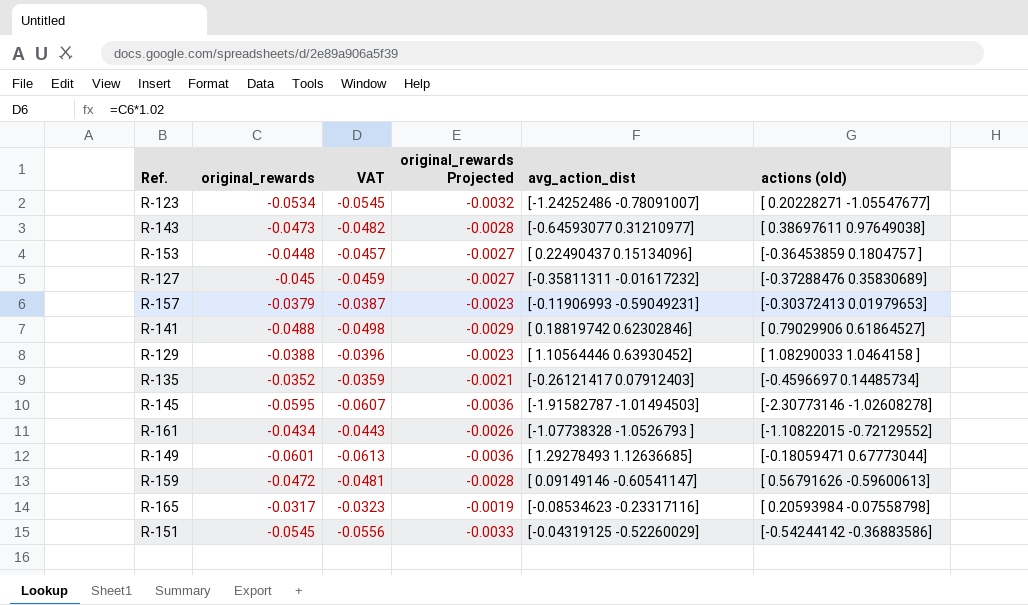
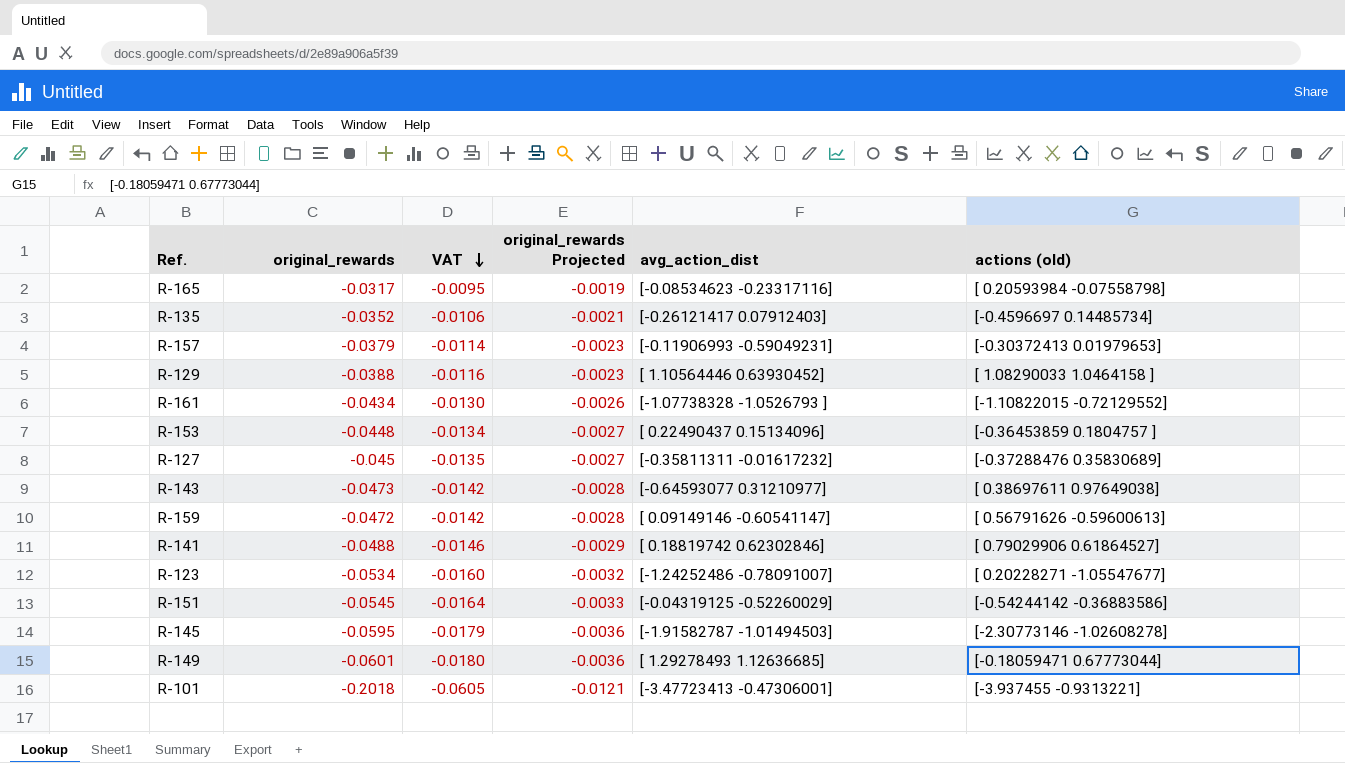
row order: none -> VAT descending
column VAT | formula: [original_rewards] * 1.02 -> [original_rewards] * 0.3
row R-101: none -> -0.2018 | -0.0605 | -0.0121 | [-3.47723413 -0.47306001] | [-3.937455 -0.9313221]

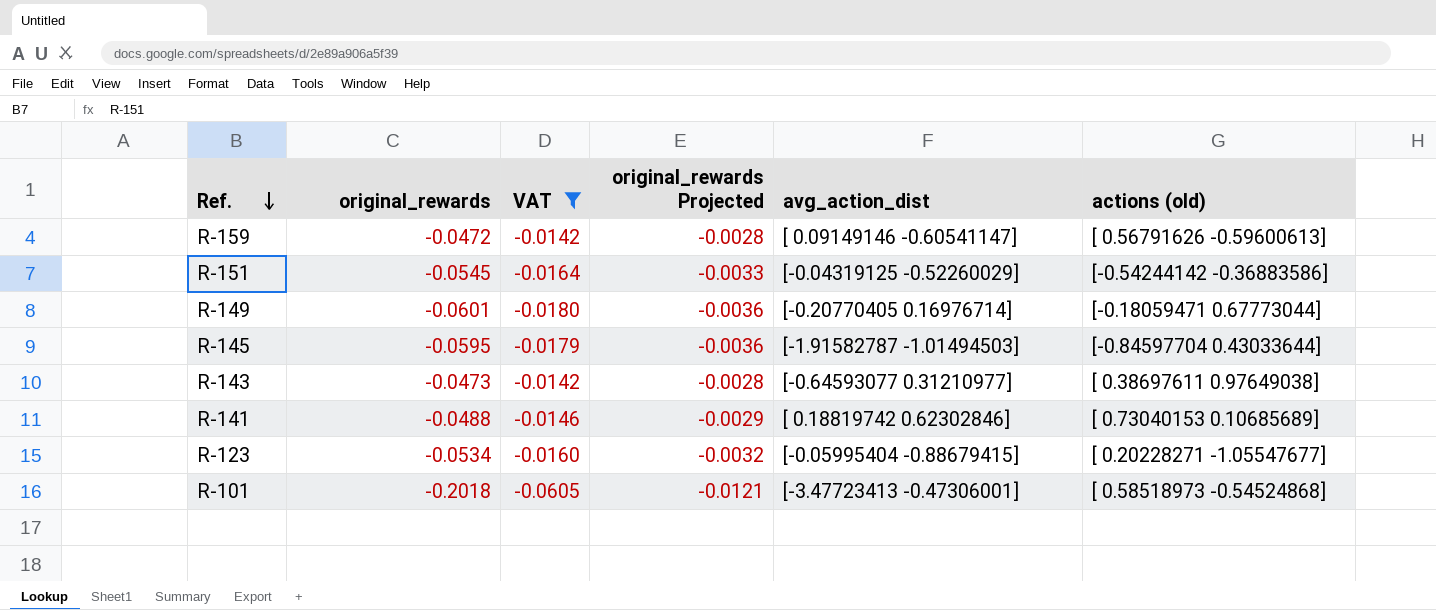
filter: none -> VAT <= -0.0142
row order: VAT descending -> Ref. descending
R-149 | avg_action_dist: [ 1.29278493 1.12636685] -> [-0.20770405 0.16976714]
R-145 | actions (old): [-2.30773146 -1.02608278] -> [-0.84597704 0.43033644]
R-141 | actions (old): [ 0.79029906 0.61864527] -> [ 0.73040153 0.10685689]
R-123 | avg_action_dist: [-1.24252486 -0.78091007] -> [-0.05995404 -0.88679415]
R-101 | actions (old): [-3.937455 -0.9313221] -> [ 0.58518973 -0.54524868]

